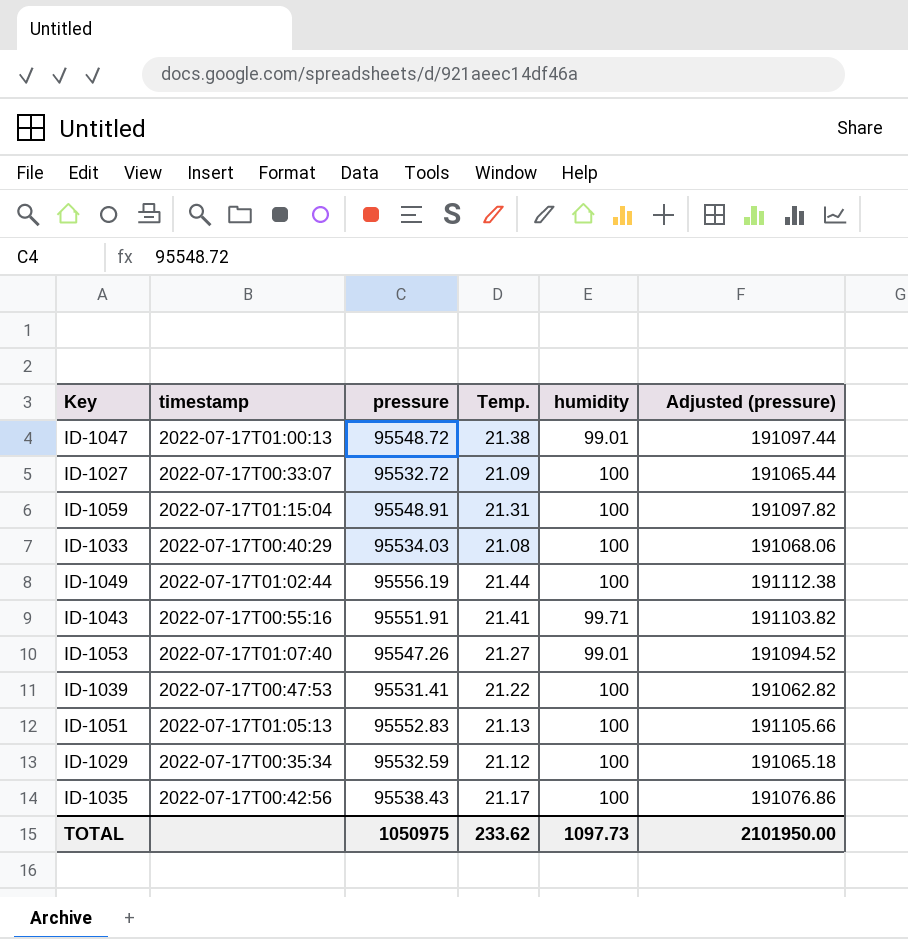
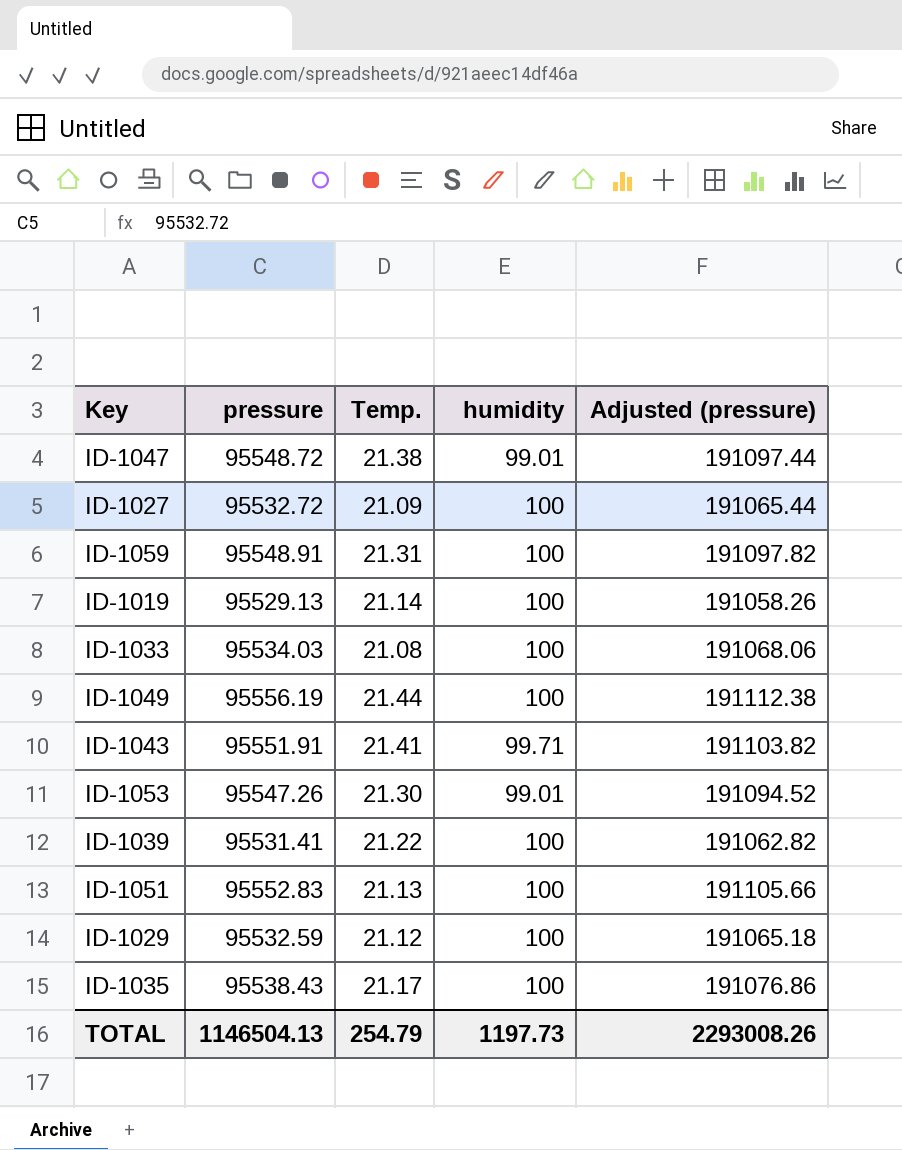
column timestamp | position: 2 -> none
row ID-1019: none -> 95529.13 | 21.14 | 100 | 191058.26
ID-1053 | Temp.: 21.27 -> 21.30
TOTAL | pressure: 1050975 -> 1146504.13
TOTAL | Temp.: 233.62 -> 254.79
TOTAL | humidity: 1097.73 -> 1197.73
TOTAL | Adjusted (pressure): 2101950.00 -> 2293008.26

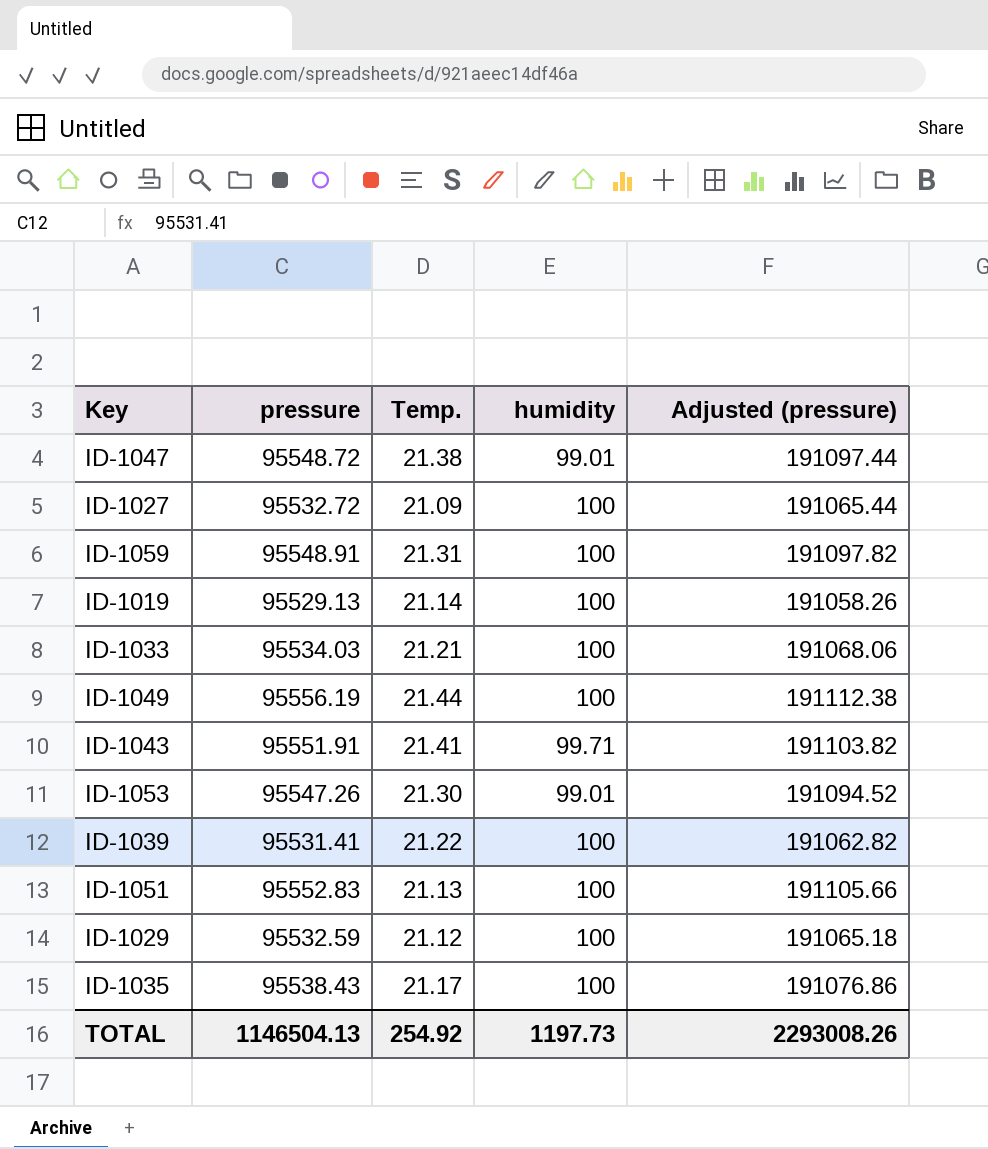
ID-1033 | Temp.: 21.08 -> 21.21
TOTAL | Temp.: 254.79 -> 254.92

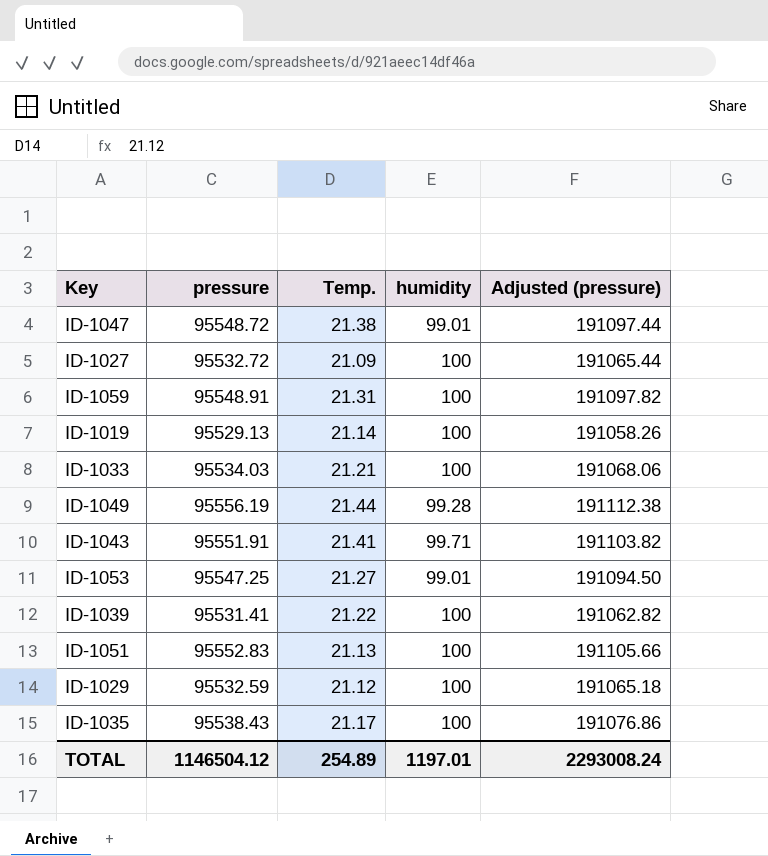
ID-1049 | humidity: 100 -> 99.28
ID-1053 | pressure: 95547.26 -> 95547.25
ID-1053 | Temp.: 21.30 -> 21.27
ID-1053 | Adjusted (pressure): 191094.52 -> 191094.50
TOTAL | pressure: 1146504.13 -> 1146504.12
TOTAL | Temp.: 254.92 -> 254.89
TOTAL | humidity: 1197.73 -> 1197.01
TOTAL | Adjusted (pressure): 2293008.26 -> 2293008.24

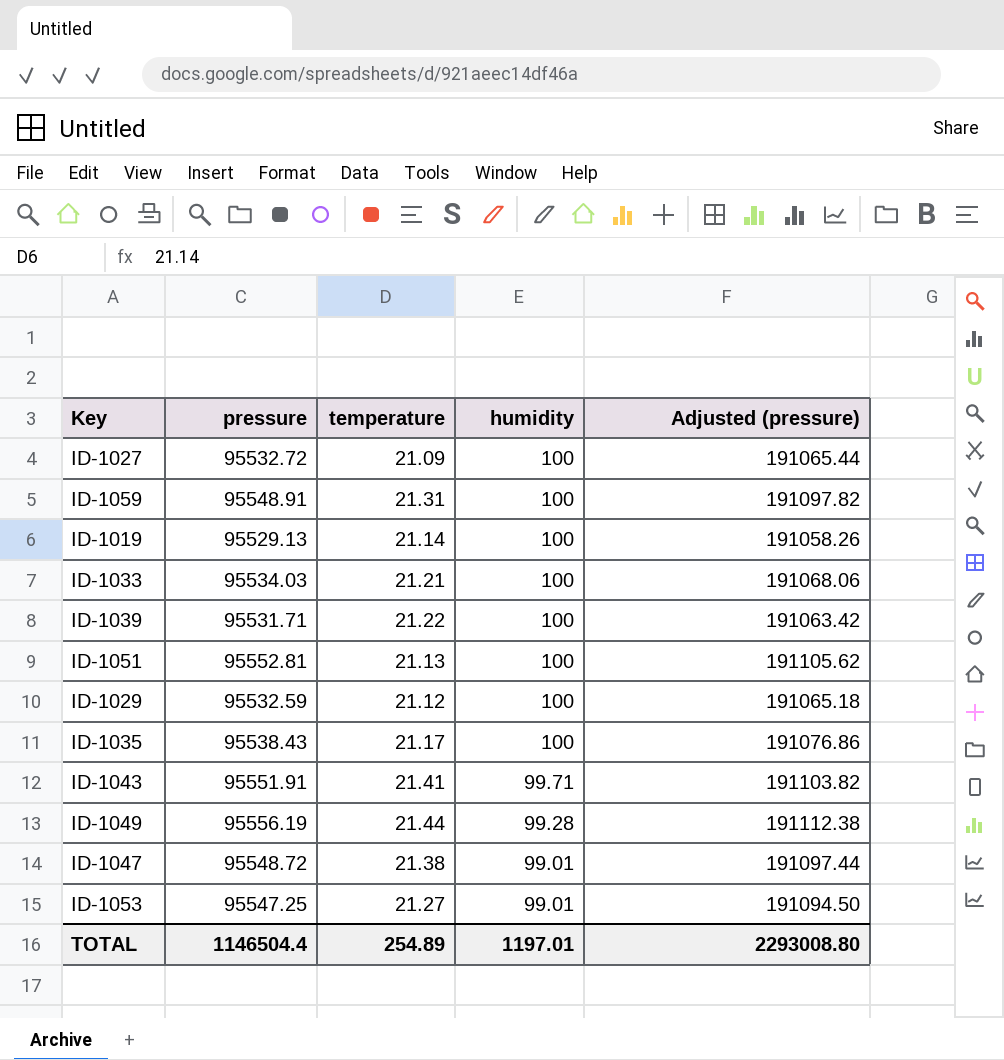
row order: none -> humidity descending
column name: Temp. -> temperature
ID-1039 | pressure: 95531.41 -> 95531.71
ID-1039 | Adjusted (pressure): 191062.82 -> 191063.42
ID-1051 | pressure: 95552.83 -> 95552.81
ID-1051 | Adjusted (pressure): 191105.66 -> 191105.62
TOTAL | pressure: 1146504.12 -> 1146504.4
TOTAL | Adjusted (pressure): 2293008.24 -> 2293008.80

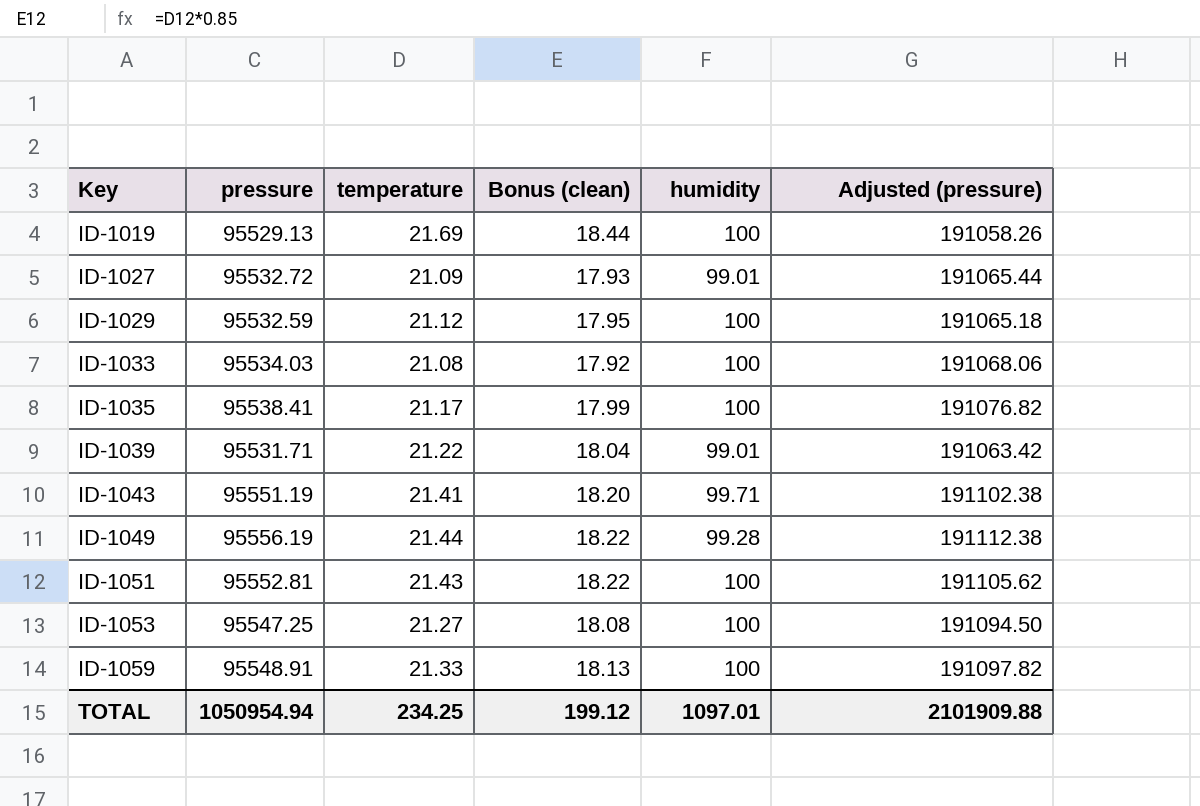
row order: humidity descending -> Key ascending
column Bonus (clean) | formula: none -> [temperature] * 0.85
row ID-1047: 95548.72 | 21.38 | 99.01 | 191097.44 -> none
ID-1019 | temperature: 21.14 -> 21.69
ID-1027 | humidity: 100 -> 99.01
ID-1033 | temperature: 21.21 -> 21.08
ID-1035 | pressure: 95538.43 -> 95538.41
ID-1035 | Adjusted (pressure): 191076.86 -> 191076.82
ID-1039 | humidity: 100 -> 99.01
ID-1043 | pressure: 95551.91 -> 95551.19
ID-1043 | Adjusted (pressure): 191103.82 -> 191102.38
ID-1051 | temperature: 21.13 -> 21.43
ID-1053 | humidity: 99.01 -> 100
ID-1059 | temperature: 21.31 -> 21.33
TOTAL | pressure: 1146504.4 -> 1050954.94
TOTAL | temperature: 254.89 -> 234.25
TOTAL | humidity: 1197.01 -> 1097.01
TOTAL | Adjusted (pressure): 2293008.80 -> 2101909.88

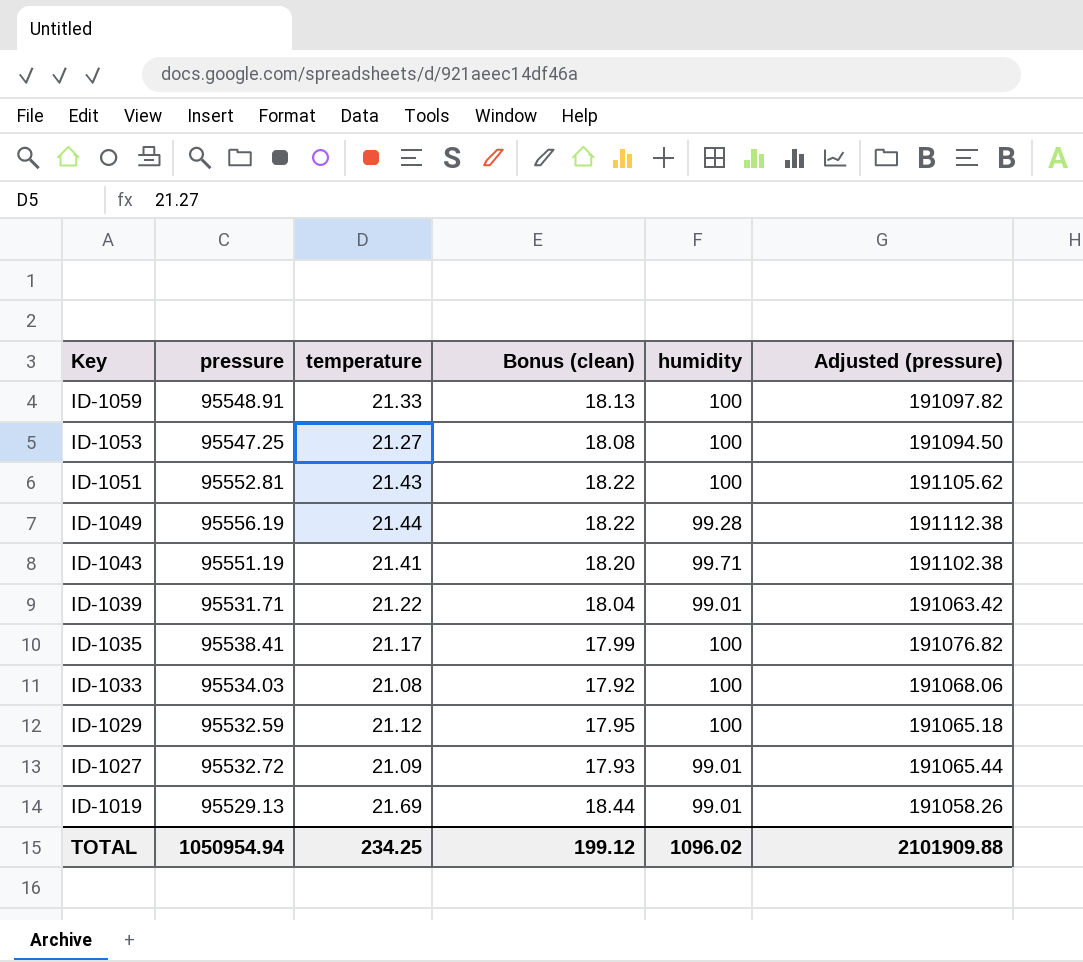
row order: Key ascending -> Key descending
ID-1019 | humidity: 100 -> 99.01
TOTAL | humidity: 1097.01 -> 1096.02

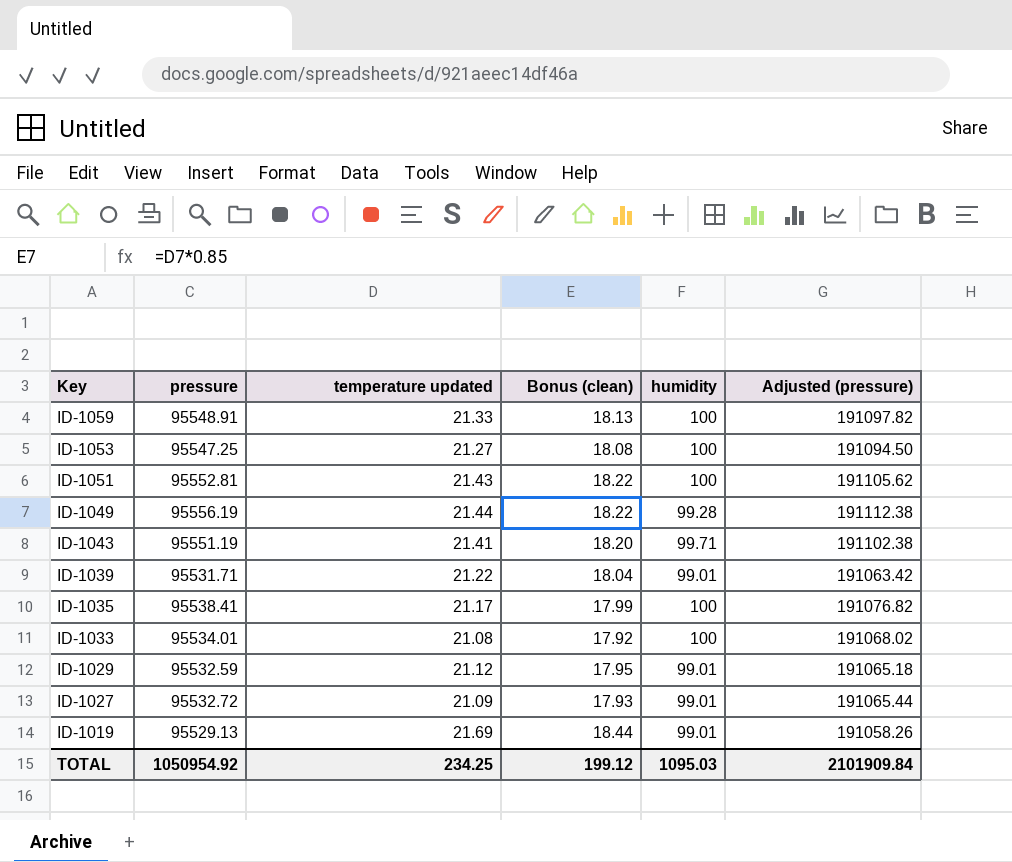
column name: temperature -> temperature updated
ID-1033 | pressure: 95534.03 -> 95534.01
ID-1033 | Adjusted (pressure): 191068.06 -> 191068.02
ID-1029 | humidity: 100 -> 99.01
TOTAL | pressure: 1050954.94 -> 1050954.92
TOTAL | humidity: 1096.02 -> 1095.03
TOTAL | Adjusted (pressure): 2101909.88 -> 2101909.84

